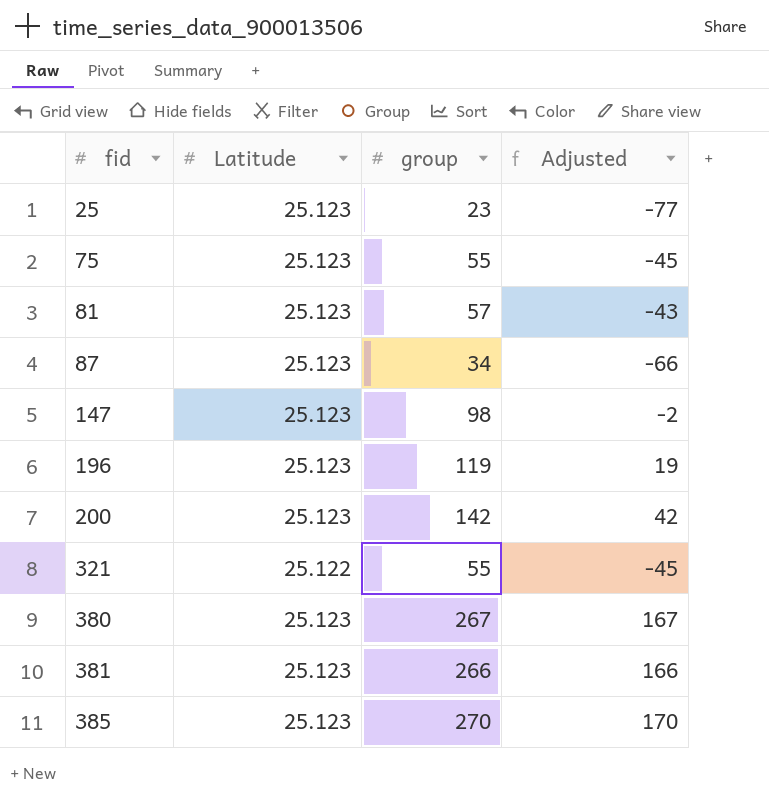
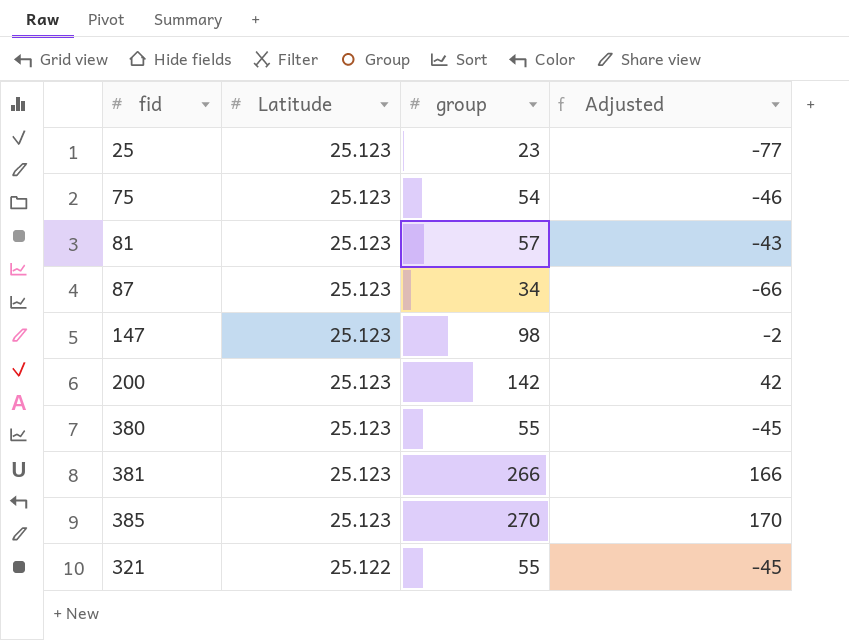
row order: fid ascending -> Latitude descending
row 196: 25.123 | 119 | 19 -> none
75 | group: 55 -> 54
75 | Adjusted: -45 -> -46
380 | group: 267 -> 55
380 | Adjusted: 167 -> -45

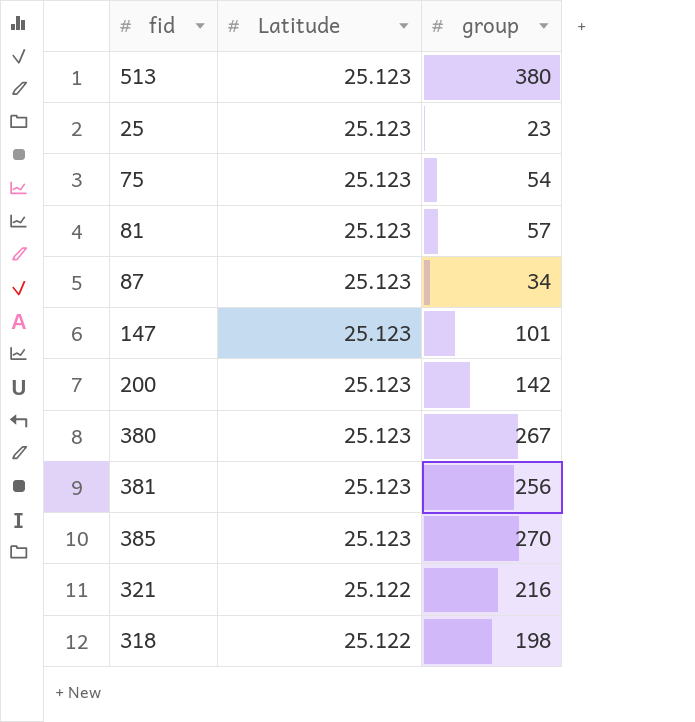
column Adjusted | formula: [group] - 100 -> none
row 513: none -> 25.123 | 380
147 | group: 98 -> 101
380 | group: 55 -> 267
381 | group: 266 -> 256
321 | group: 55 -> 216
row 318: none -> 25.122 | 198

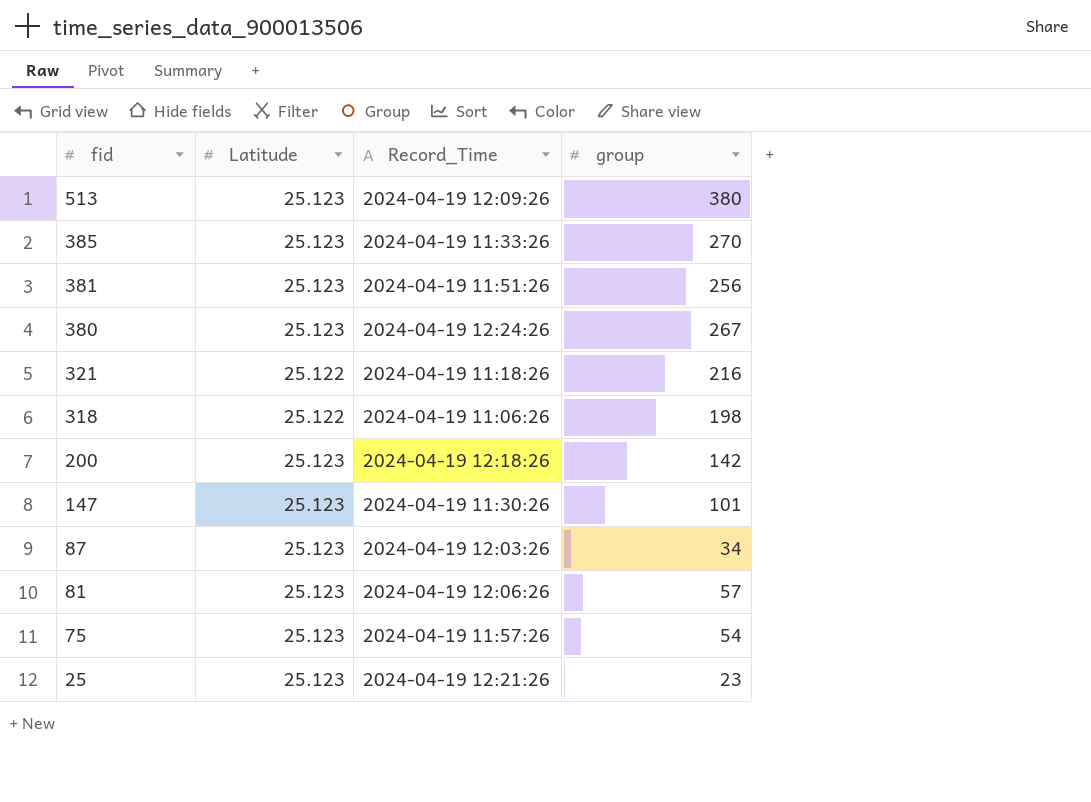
row order: Latitude descending -> fid descending
column Record_Time | position: none -> 3

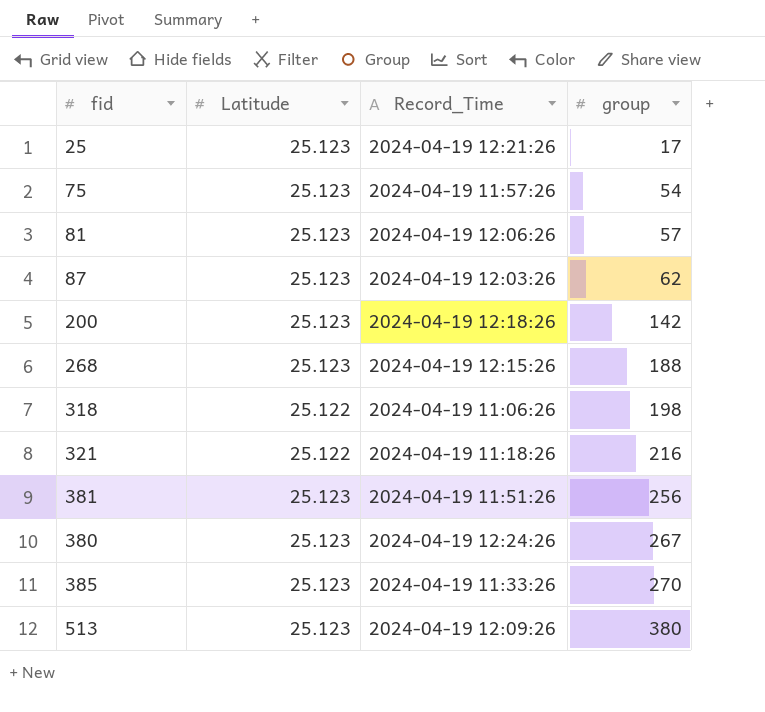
row order: fid descending -> group ascending
row 147: 25.123 | 2024-04-19 11:30:26 | 101 -> none
25 | group: 23 -> 17
87 | group: 34 -> 62
row 268: none -> 25.123 | 2024-04-19 12:15:26 | 188

